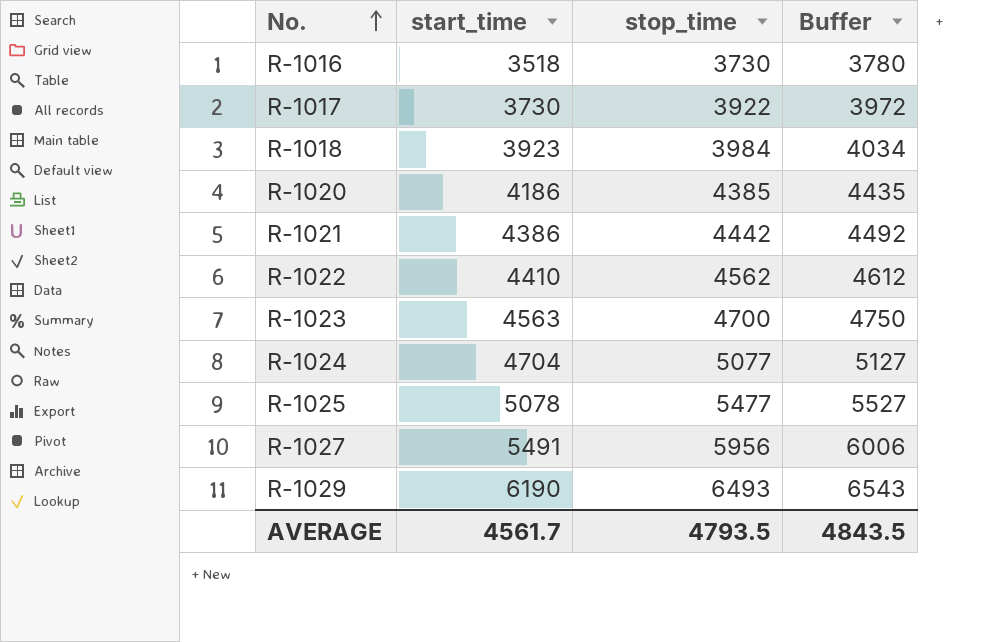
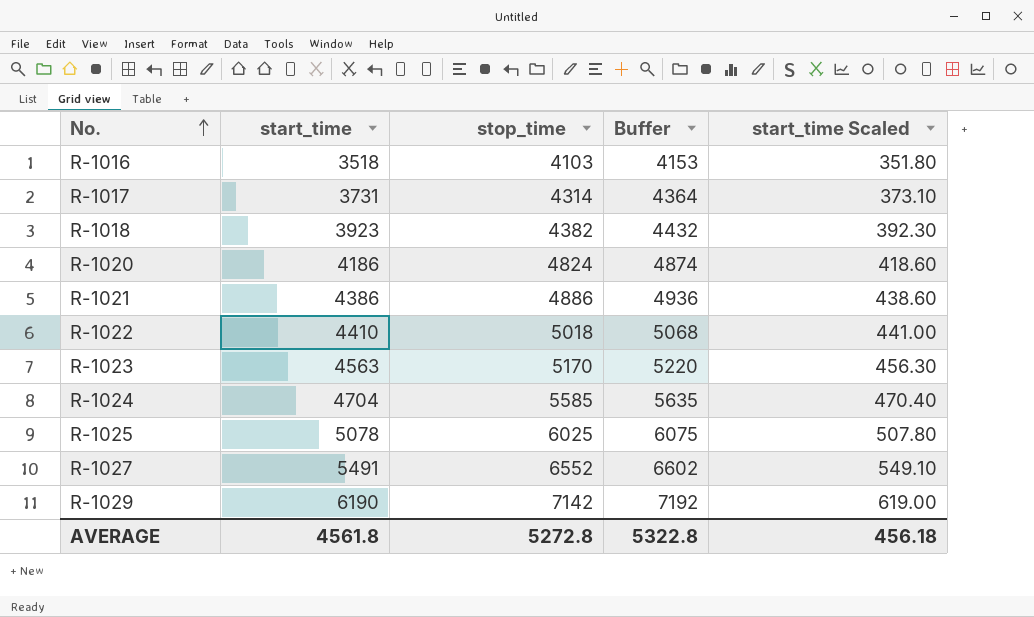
column start_time Scaled | formula: none -> [start_time] * 0.1
R-1016 | stop_time: 3730 -> 4103
R-1016 | Buffer: 3780 -> 4153
R-1017 | start_time: 3730 -> 3731
R-1017 | stop_time: 3922 -> 4314
R-1017 | Buffer: 3972 -> 4364
R-1018 | stop_time: 3984 -> 4382
R-1018 | Buffer: 4034 -> 4432
R-1020 | stop_time: 4385 -> 4824
R-1020 | Buffer: 4435 -> 4874
R-1021 | stop_time: 4442 -> 4886
R-1021 | Buffer: 4492 -> 4936
R-1022 | stop_time: 4562 -> 5018
R-1022 | Buffer: 4612 -> 5068
R-1023 | stop_time: 4700 -> 5170
R-1023 | Buffer: 4750 -> 5220
R-1024 | stop_time: 5077 -> 5585
R-1024 | Buffer: 5127 -> 5635
R-1025 | stop_time: 5477 -> 6025
R-1025 | Buffer: 5527 -> 6075
R-1027 | stop_time: 5956 -> 6552
R-1027 | Buffer: 6006 -> 6602
R-1029 | stop_time: 6493 -> 7142
R-1029 | Buffer: 6543 -> 7192
AVERAGE | start_time: 4561.7 -> 4561.8
AVERAGE | stop_time: 4793.5 -> 5272.8
AVERAGE | Buffer: 4843.5 -> 5322.8

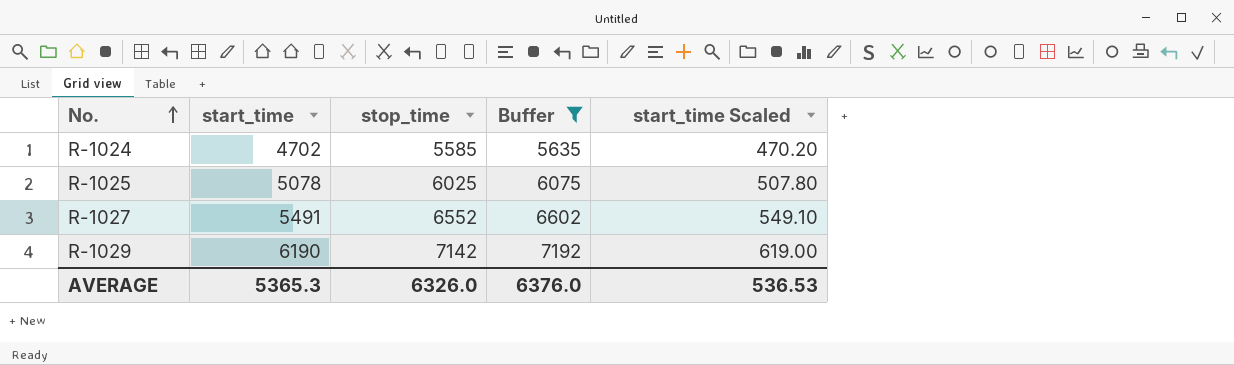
filter: none -> Buffer >= 5635
R-1024 | start_time: 4704 -> 4702
R-1024 | start_time Scaled: 470.40 -> 470.20
AVERAGE | start_time: 4561.8 -> 5365.3
AVERAGE | stop_time: 5272.8 -> 6326.0
AVERAGE | Buffer: 5322.8 -> 6376.0
AVERAGE | start_time Scaled: 456.18 -> 536.53

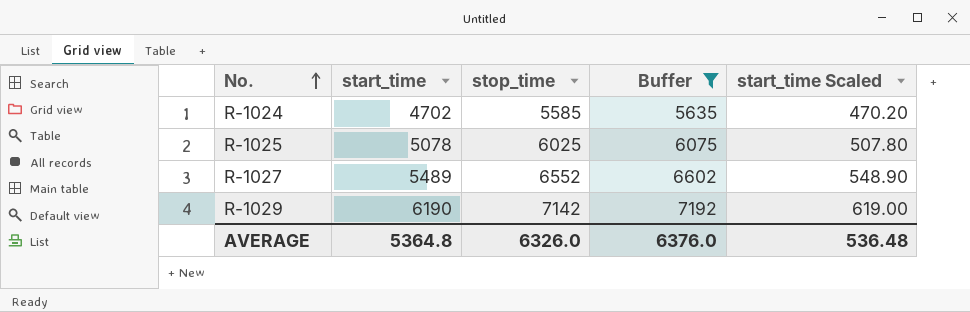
R-1027 | start_time: 5491 -> 5489
R-1027 | start_time Scaled: 549.10 -> 548.90
AVERAGE | start_time: 5365.3 -> 5364.8
AVERAGE | start_time Scaled: 536.53 -> 536.48

